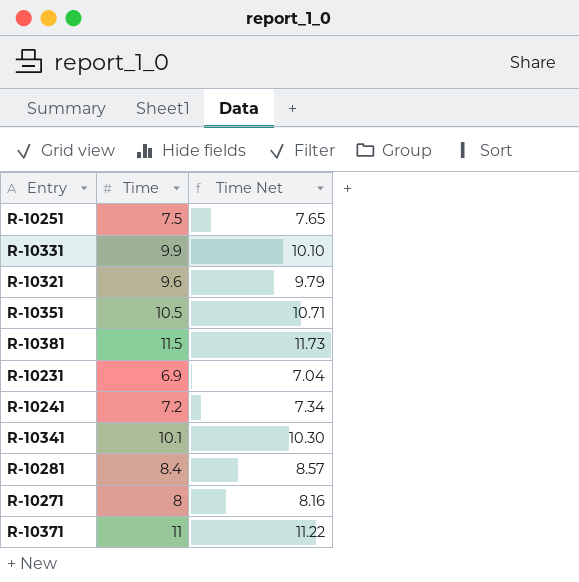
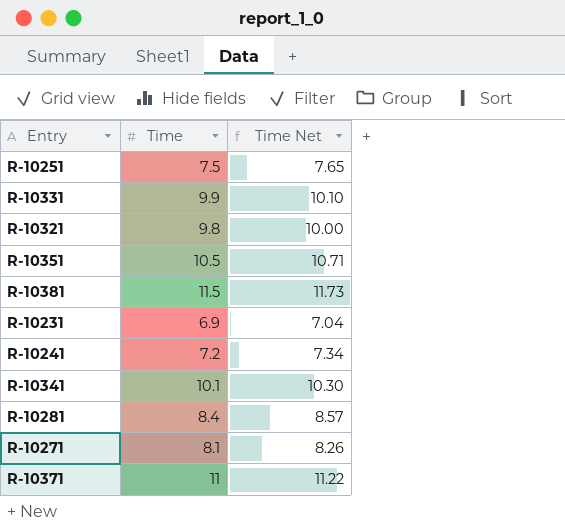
R-10321 | Time: 9.6 -> 9.8
R-10321 | Time Net: 9.79 -> 10.00
R-10271 | Time: 8 -> 8.1
R-10271 | Time Net: 8.16 -> 8.26

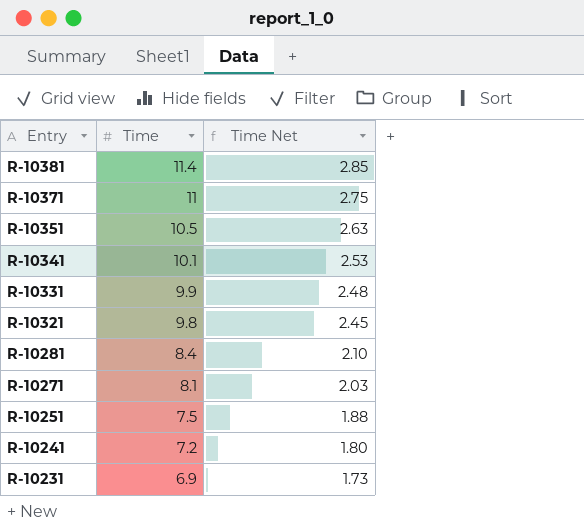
row order: none -> Entry descending
column Time Net | formula: [Time] * 1.02 -> [Time] * 0.25
R-10381 | Time: 11.5 -> 11.4

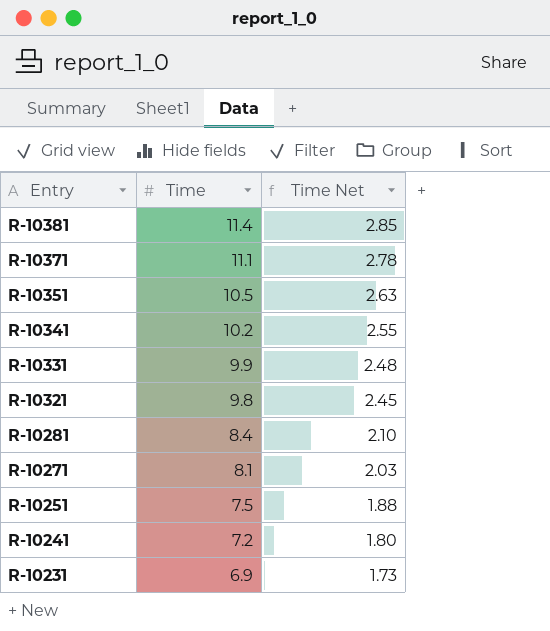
R-10371 | Time: 11 -> 11.1
R-10371 | Time Net: 2.75 -> 2.78
R-10341 | Time: 10.1 -> 10.2
R-10341 | Time Net: 2.53 -> 2.55

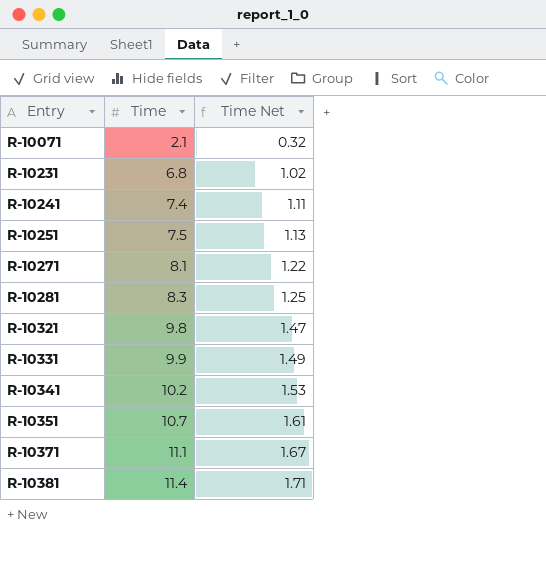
row order: Entry descending -> Entry ascending
column Time Net | formula: [Time] * 0.25 -> [Time] * 0.15
row R-10071: none -> 2.1 | 0.32
R-10231 | Time: 6.9 -> 6.8
R-10241 | Time: 7.2 -> 7.4
R-10281 | Time: 8.4 -> 8.3
R-10351 | Time: 10.5 -> 10.7

